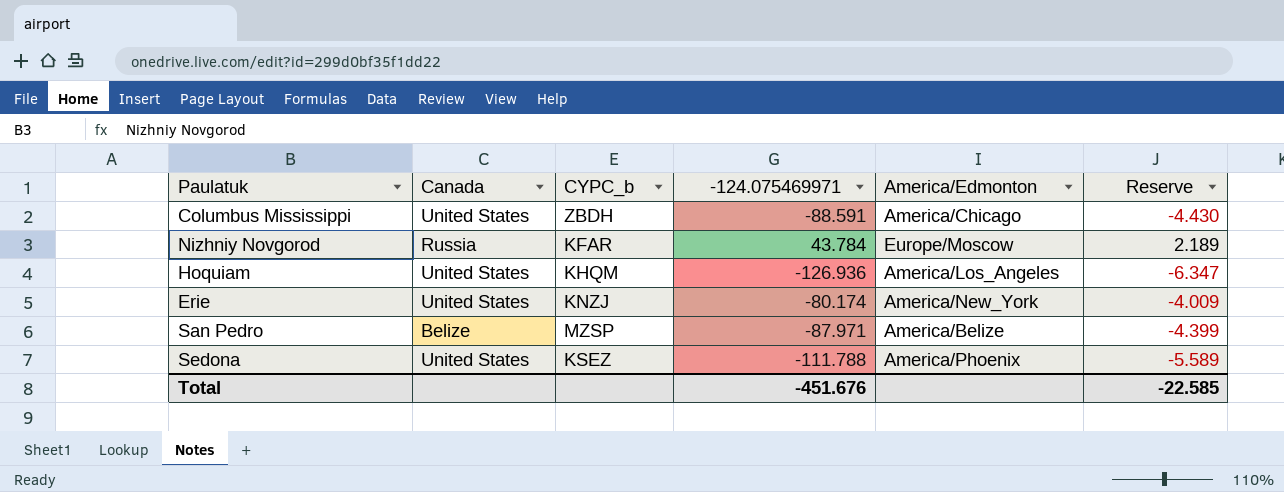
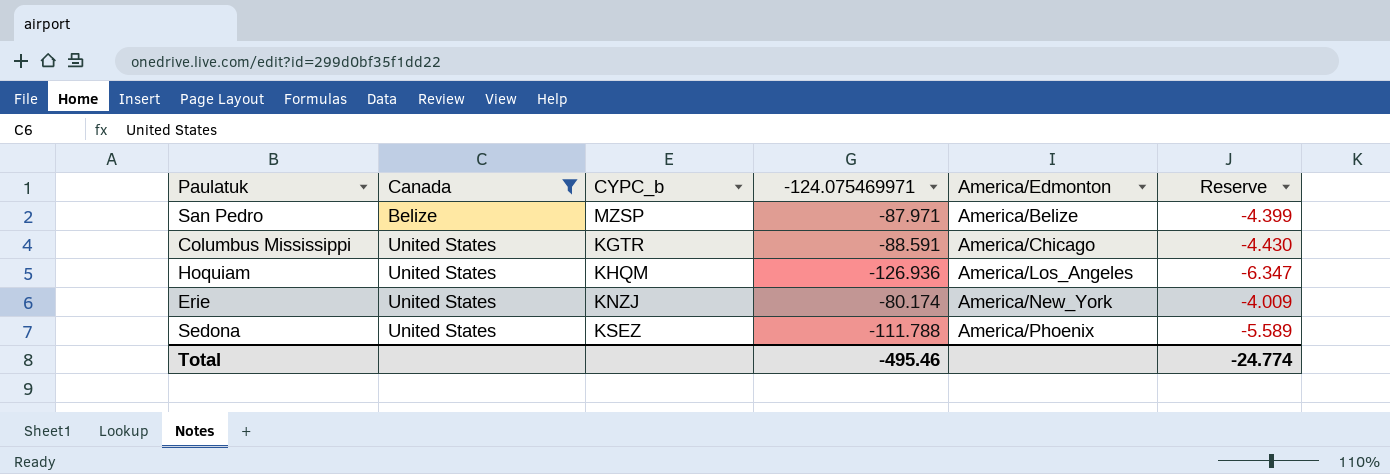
filter: none -> Canada != Russia
row order: none -> Canada ascending
Columbus Mississippi | CYPC_b: ZBDH -> KGTR
Total | -124.075469971: -451.676 -> -495.46
Total | Reserve: -22.585 -> -24.774

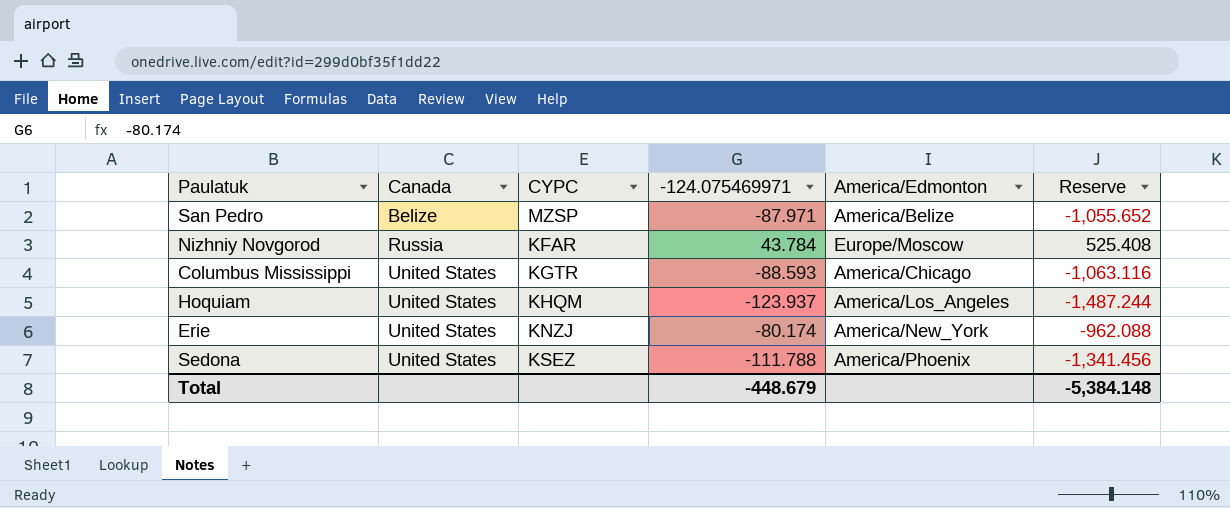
filter: Canada != Russia -> none
column name: CYPC_b -> CYPC
column Reserve | formula: [-124.075469971] * 0.05 -> [-124.075469971] * 12
Columbus Mississippi | -124.075469971: -88.591 -> -88.593
Hoquiam | -124.075469971: -126.936 -> -123.937
Total | -124.075469971: -495.46 -> -448.679
Total | Reserve: -24.774 -> -5,384.148

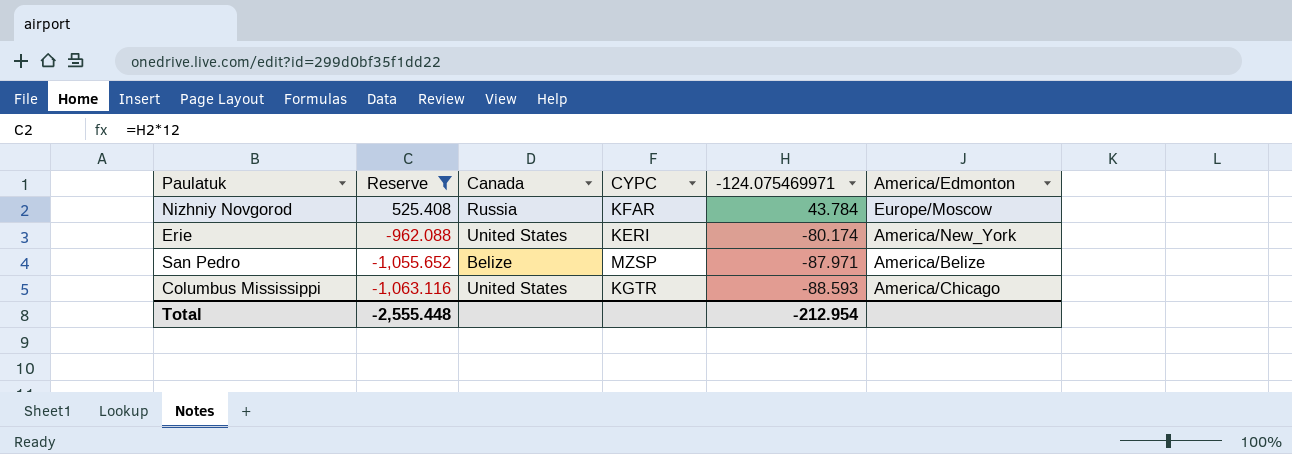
filter: none -> Reserve >= -1,063.116
row order: Canada ascending -> Reserve descending
column Reserve | position: 6 -> 2
Erie | CYPC: KNZJ -> KERI
Total | Reserve: -5,384.148 -> -2,555.448
Total | -124.075469971: -448.679 -> -212.954

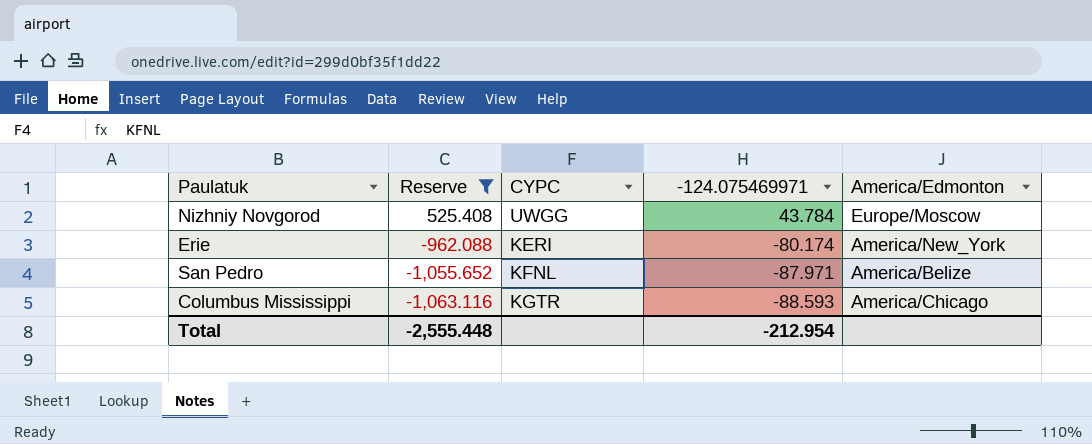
column Canada | position: 3 -> none
Nizhniy Novgorod | CYPC: KFAR -> UWGG
San Pedro | CYPC: MZSP -> KFNL

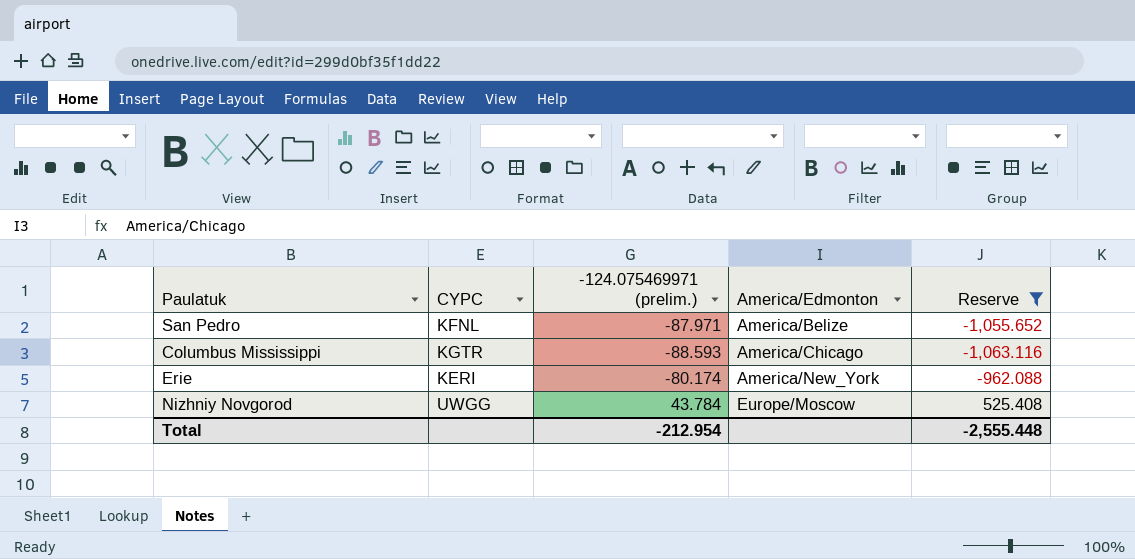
row order: Reserve descending -> America/Edmonton ascending
column name: -124.075469971 -> -124.075469971 (prelim.)
column Reserve | position: 2 -> 5

